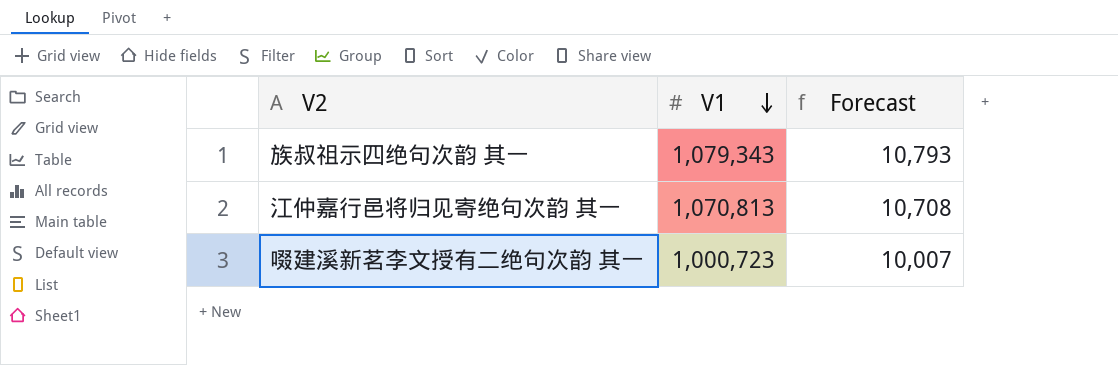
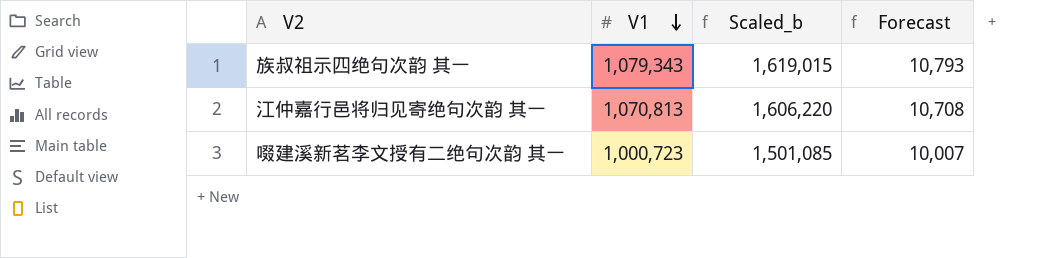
column Scaled_b | formula: none -> [V1] * 1.5

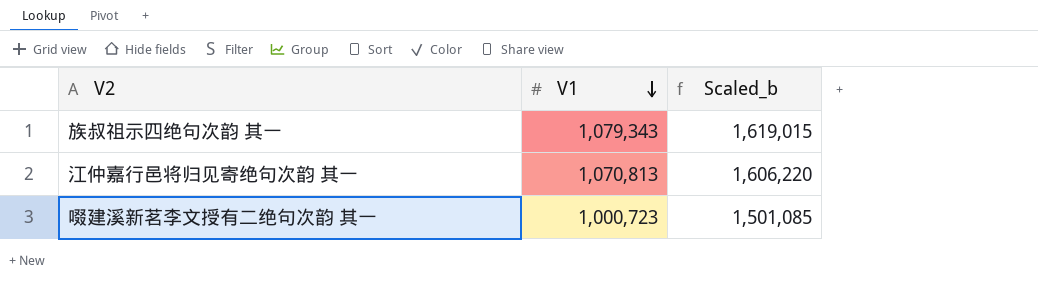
column Forecast | formula: [V1] * 0.01 -> none

